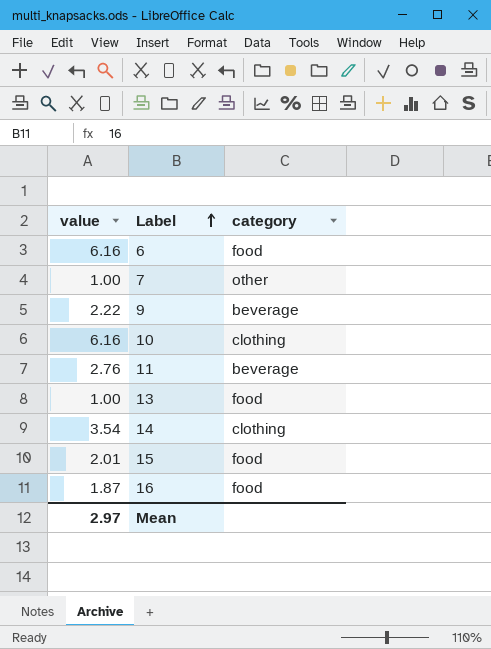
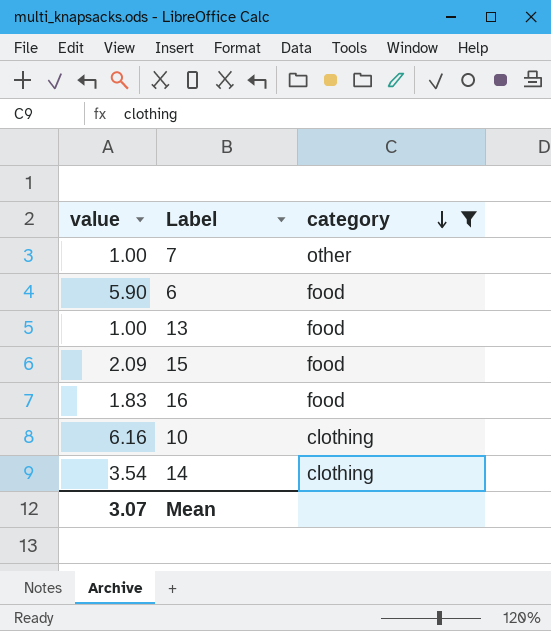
filter: none -> category != beverage
row order: Label ascending -> category descending
6 | value: 6.16 -> 5.90
15 | value: 2.01 -> 2.09
16 | value: 1.87 -> 1.83
Mean | value: 2.97 -> 3.07

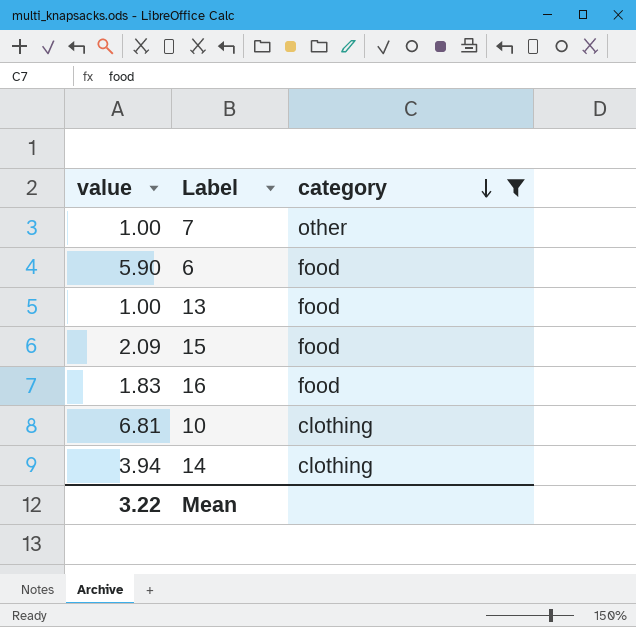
10 | value: 6.16 -> 6.81
14 | value: 3.54 -> 3.94
Mean | value: 3.07 -> 3.22

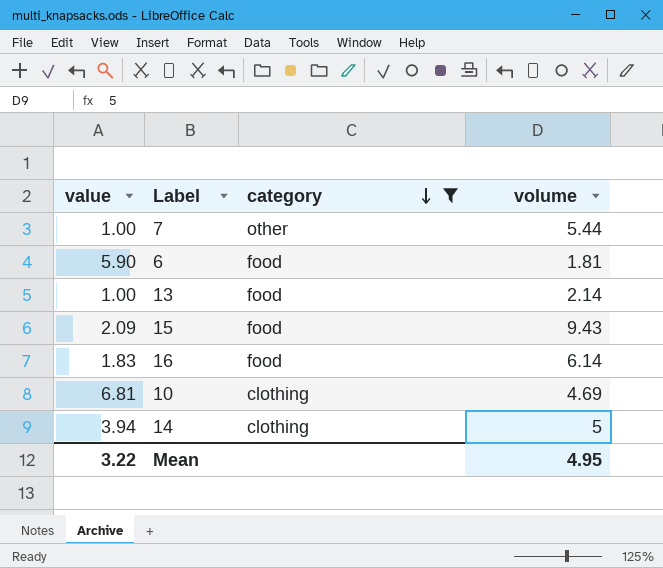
column volume | position: none -> 4

